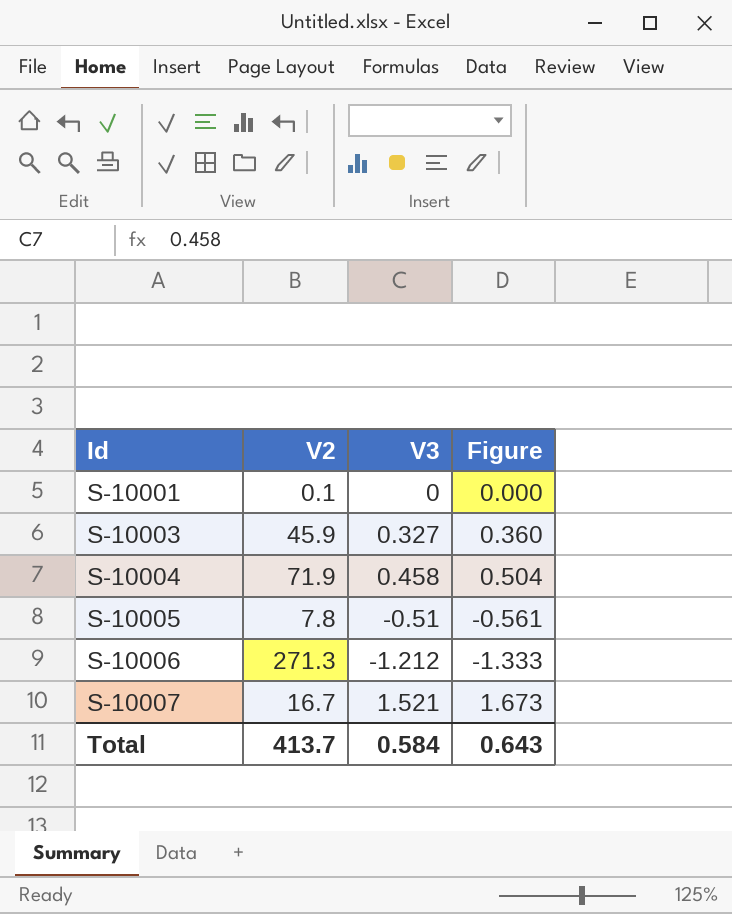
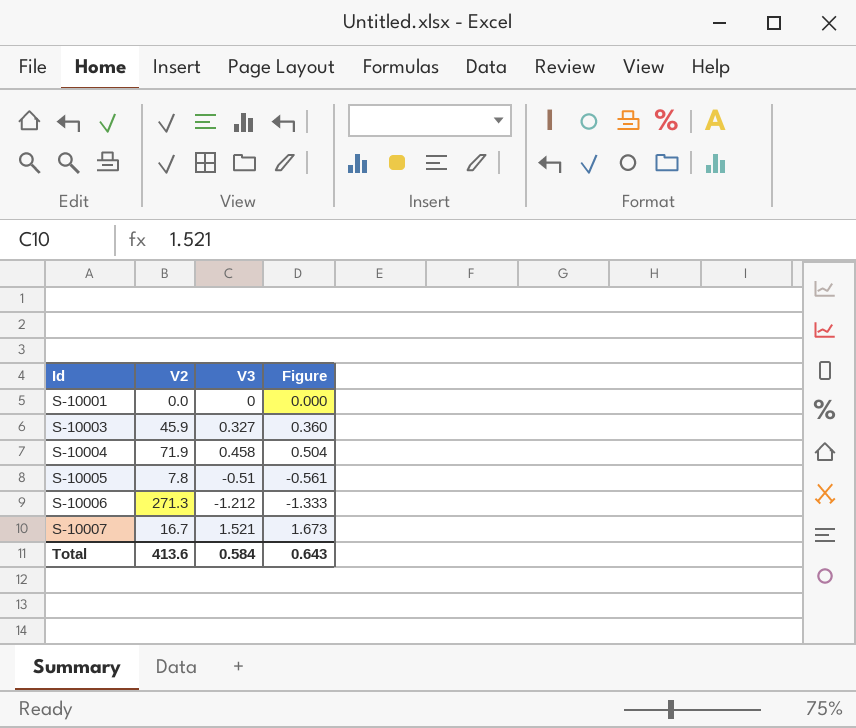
S-10001 | V2: 0.1 -> 0.0
Total | V2: 413.7 -> 413.6

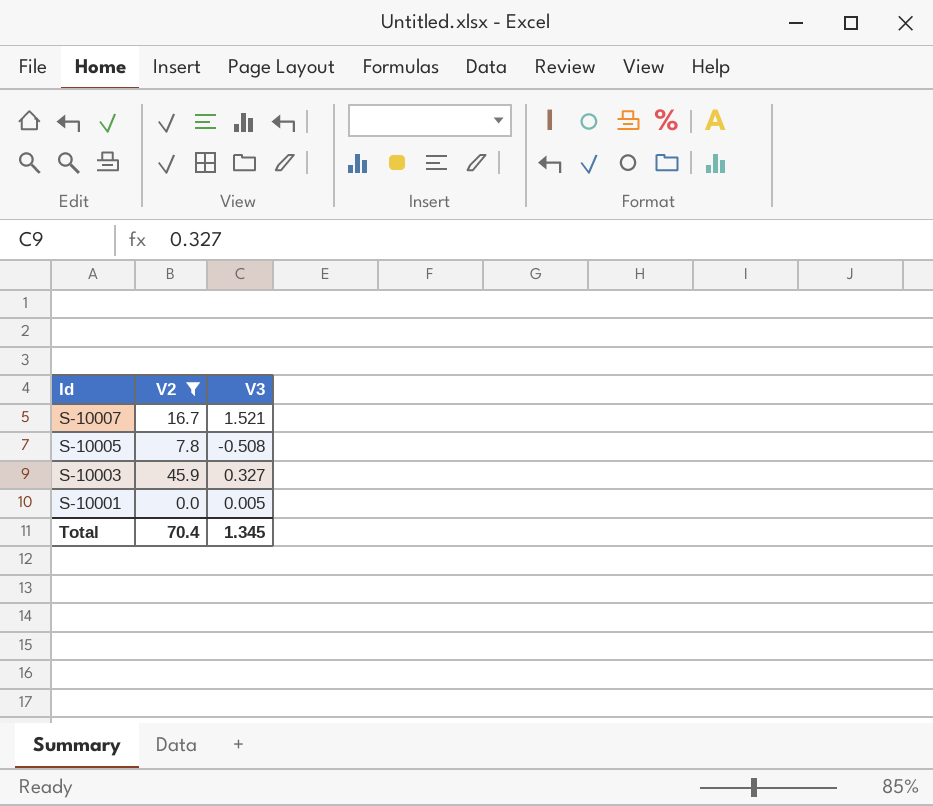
filter: none -> V2 <= 45.9
row order: Id ascending -> Id descending
column Figure | formula: [V3] * 1.1 -> none
S-10005 | V3: -0.51 -> -0.508
S-10001 | V3: 0 -> 0.005
Total | V2: 413.6 -> 70.4
Total | V3: 0.584 -> 1.345

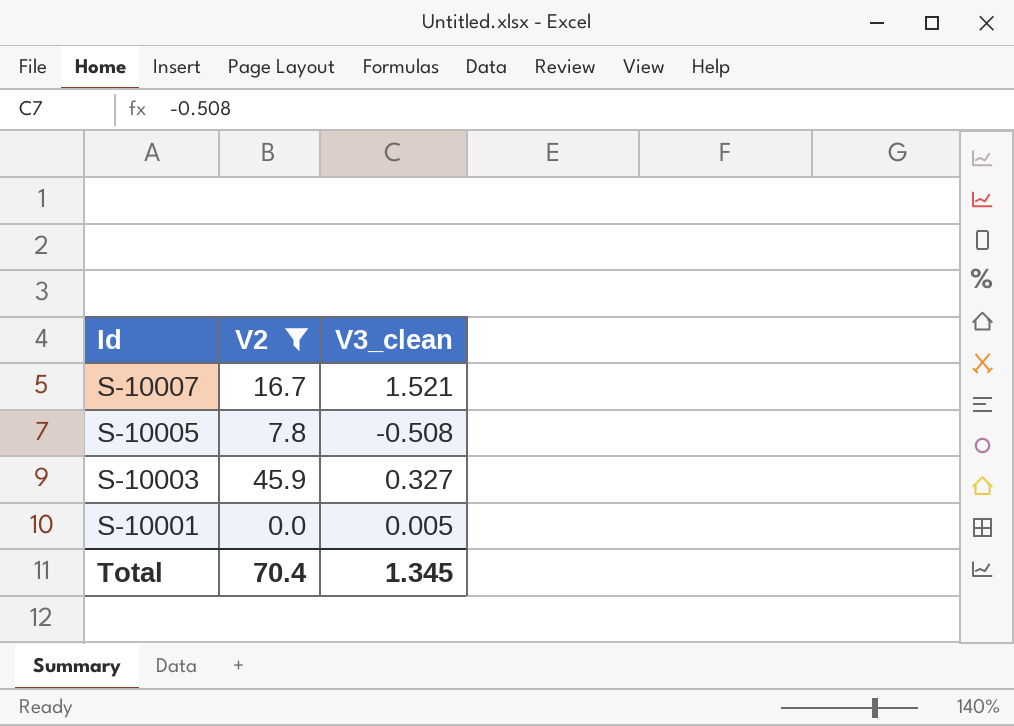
column name: V3 -> V3_clean

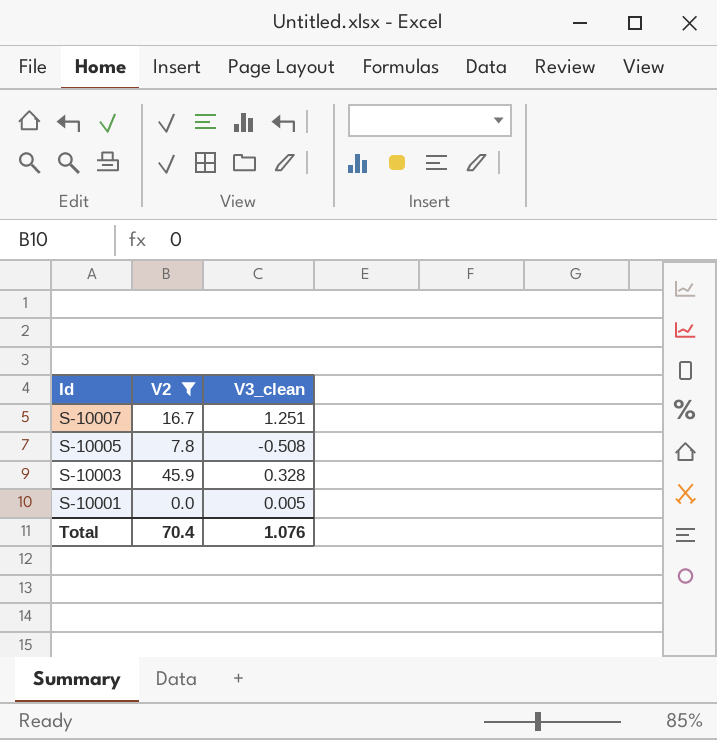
S-10007 | V3_clean: 1.521 -> 1.251
S-10003 | V3_clean: 0.327 -> 0.328
Total | V3_clean: 1.345 -> 1.076

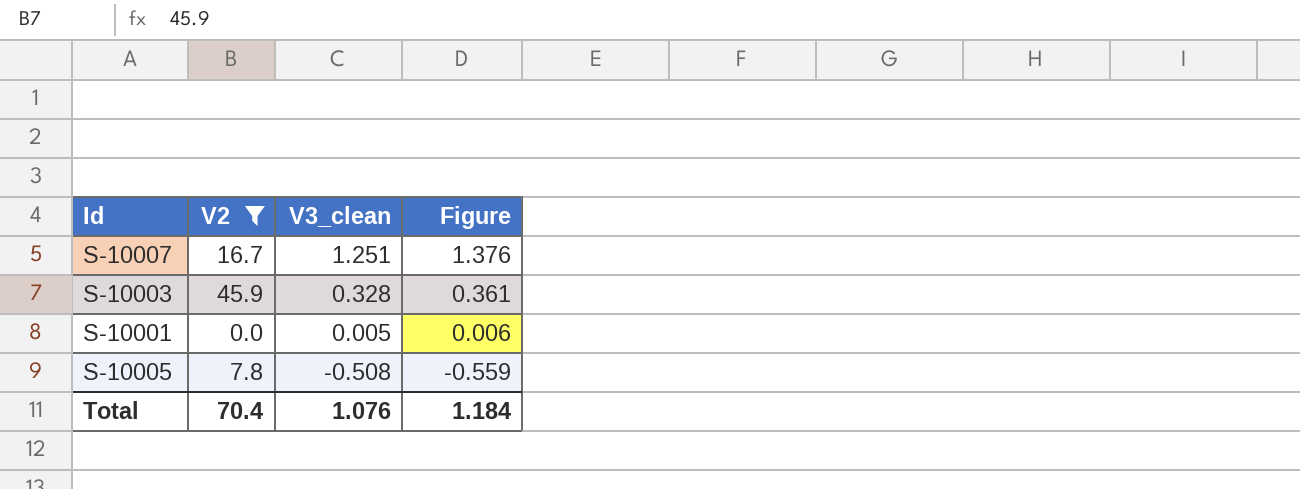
row order: Id descending -> V3_clean descending
column Figure | formula: none -> [V3_clean] * 1.1

